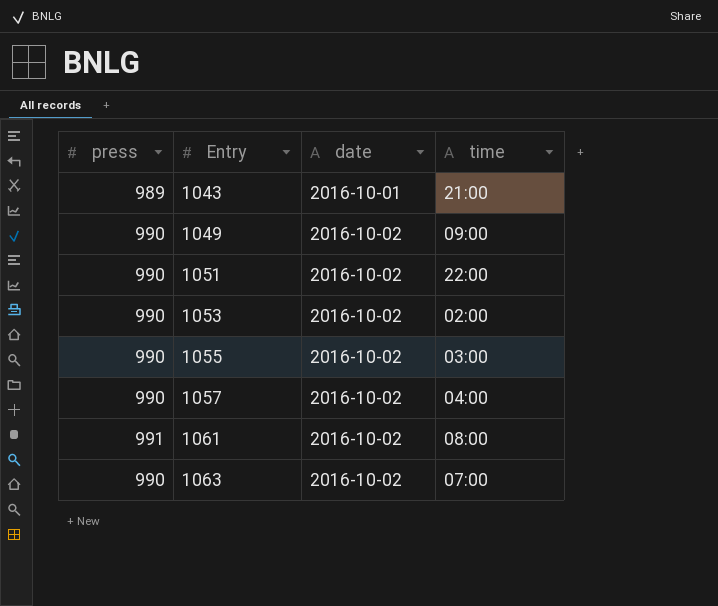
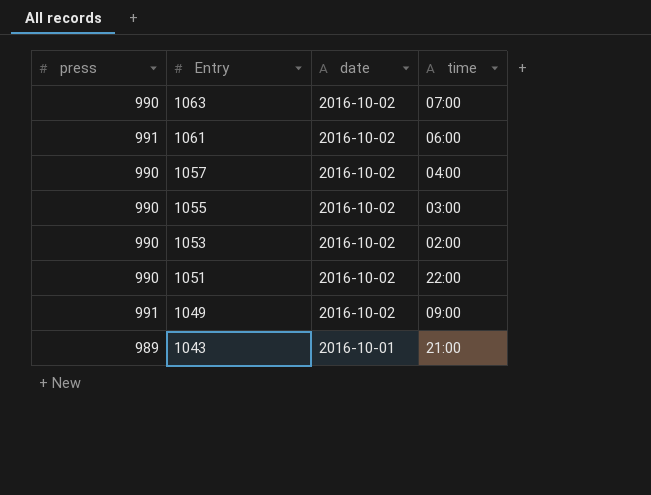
row order: Entry ascending -> Entry descending
1061 | time: 08:00 -> 06:00
1049 | press: 990 -> 991

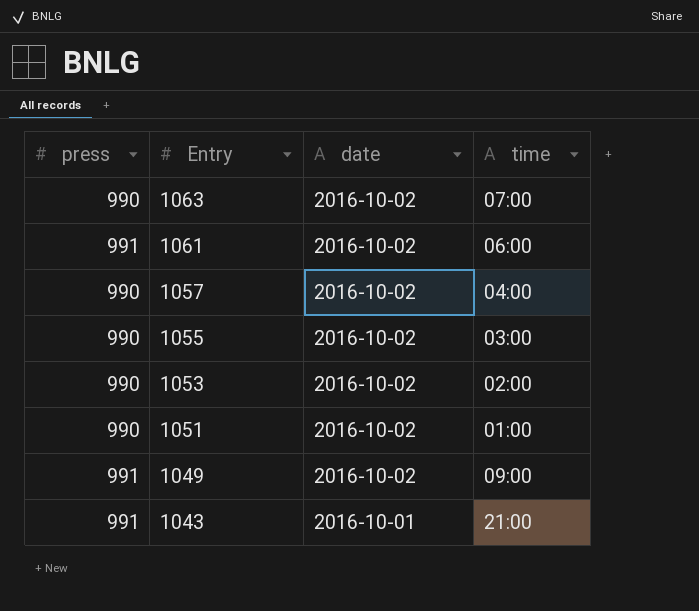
1051 | time: 22:00 -> 01:00
1043 | press: 989 -> 991

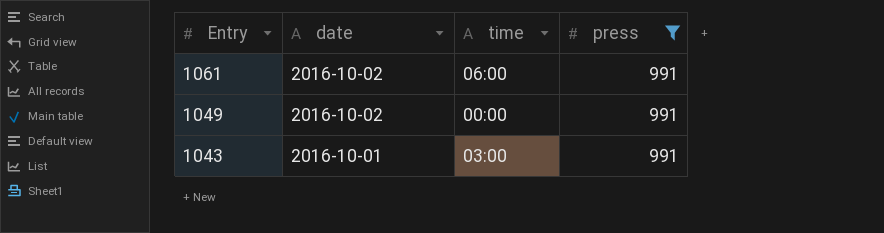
filter: none -> press = 991
column press | position: 1 -> 4
1049 | time: 09:00 -> 00:00
1043 | time: 21:00 -> 03:00

